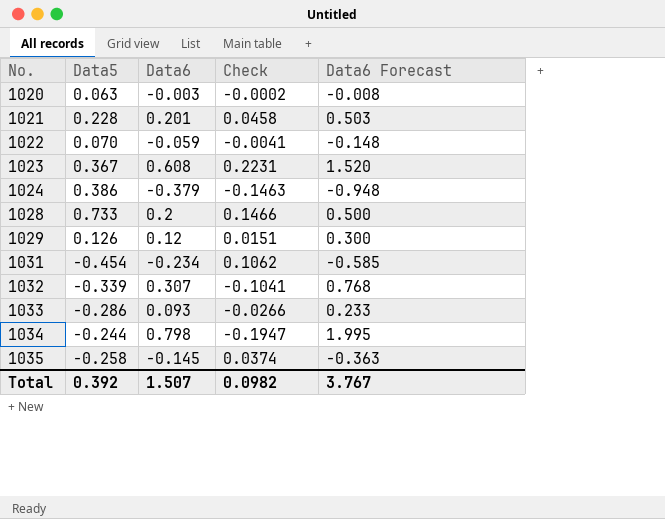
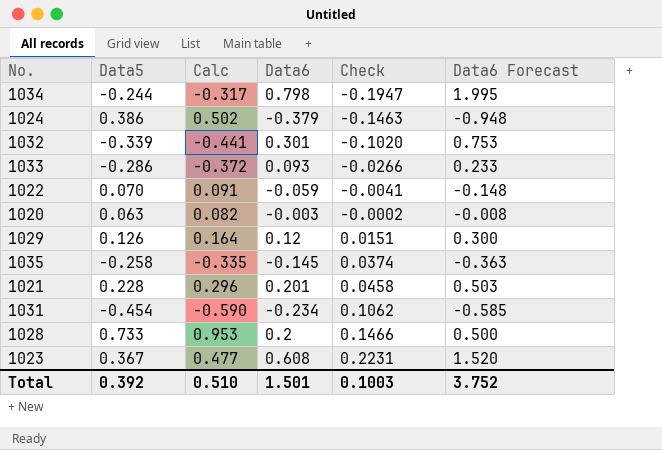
row order: No. ascending -> Check ascending
column Calc | formula: none -> [Data5] * 1.3
1032 | Data6: 0.307 -> 0.301
1032 | Check: -0.1041 -> -0.1020
1032 | Data6 Forecast: 0.768 -> 0.753
Total | Data6: 1.507 -> 1.501
Total | Check: 0.0982 -> 0.1003
Total | Data6 Forecast: 3.767 -> 3.752

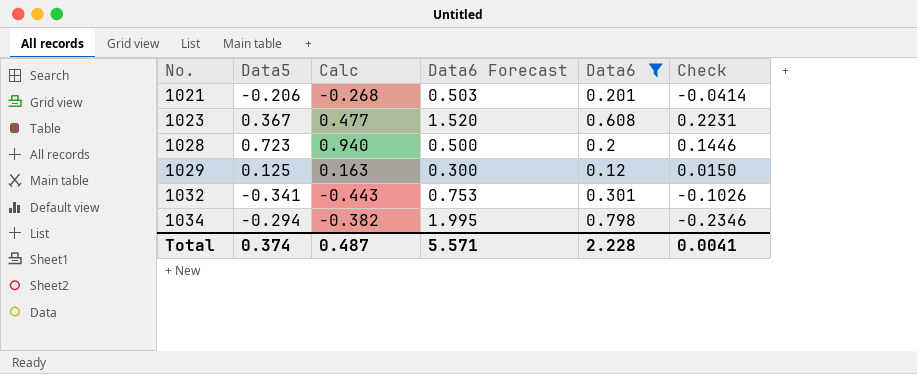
filter: none -> Data6 >= 0.12
row order: Check ascending -> No. ascending
column Data6 Forecast | position: 6 -> 4
1021 | Data5: 0.228 -> -0.206
1021 | Calc: 0.296 -> -0.268
1021 | Check: 0.0458 -> -0.0414
1028 | Data5: 0.733 -> 0.723
1028 | Calc: 0.953 -> 0.940
1028 | Check: 0.1466 -> 0.1446
1029 | Data5: 0.126 -> 0.125
1029 | Calc: 0.164 -> 0.163
1029 | Check: 0.0151 -> 0.0150
1032 | Data5: -0.339 -> -0.341
1032 | Calc: -0.441 -> -0.443
1032 | Check: -0.1020 -> -0.1026
1034 | Data5: -0.244 -> -0.294
1034 | Calc: -0.317 -> -0.382
1034 | Check: -0.1947 -> -0.2346
Total | Data5: 0.392 -> 0.374
Total | Calc: 0.510 -> 0.487
Total | Data6 Forecast: 3.752 -> 5.571
Total | Data6: 1.501 -> 2.228
Total | Check: 0.1003 -> 0.0041

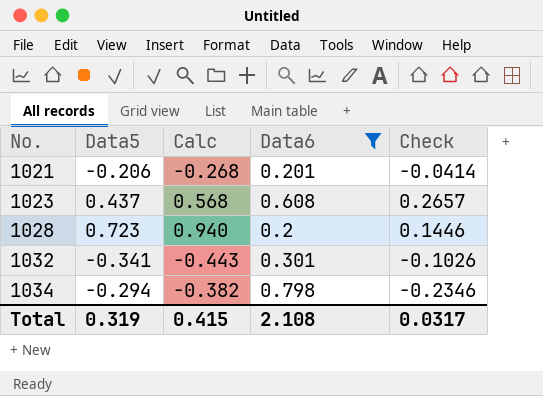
column Data6 Forecast | formula: [Data6] * 2.5 -> none
row 1029: 0.125 | 0.163 | 0.300 | 0.12 | 0.0150 -> none
1023 | Data5: 0.367 -> 0.437
1023 | Calc: 0.477 -> 0.568
1023 | Check: 0.2231 -> 0.2657
Total | Data5: 0.374 -> 0.319
Total | Calc: 0.487 -> 0.415
Total | Data6: 2.228 -> 2.108
Total | Check: 0.0041 -> 0.0317

